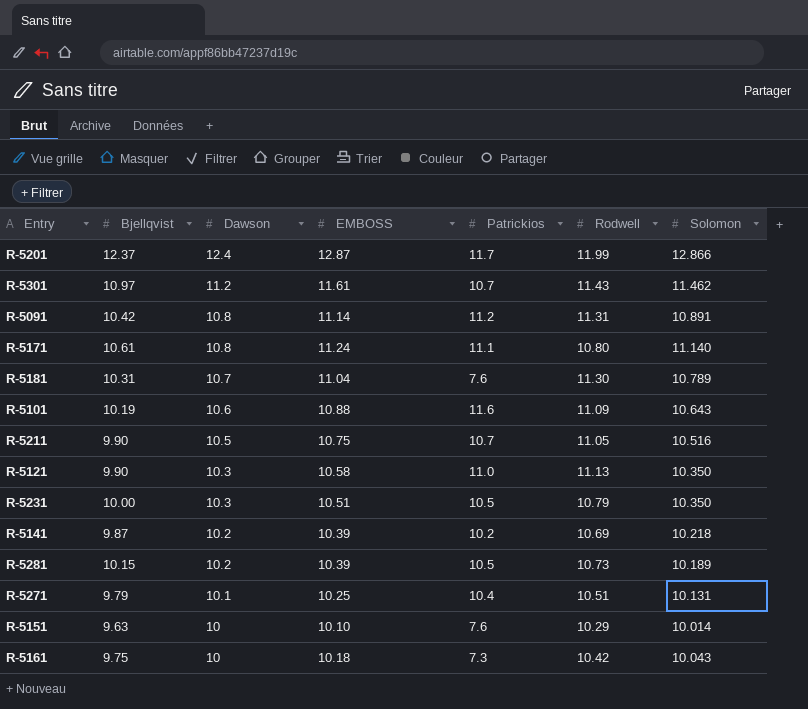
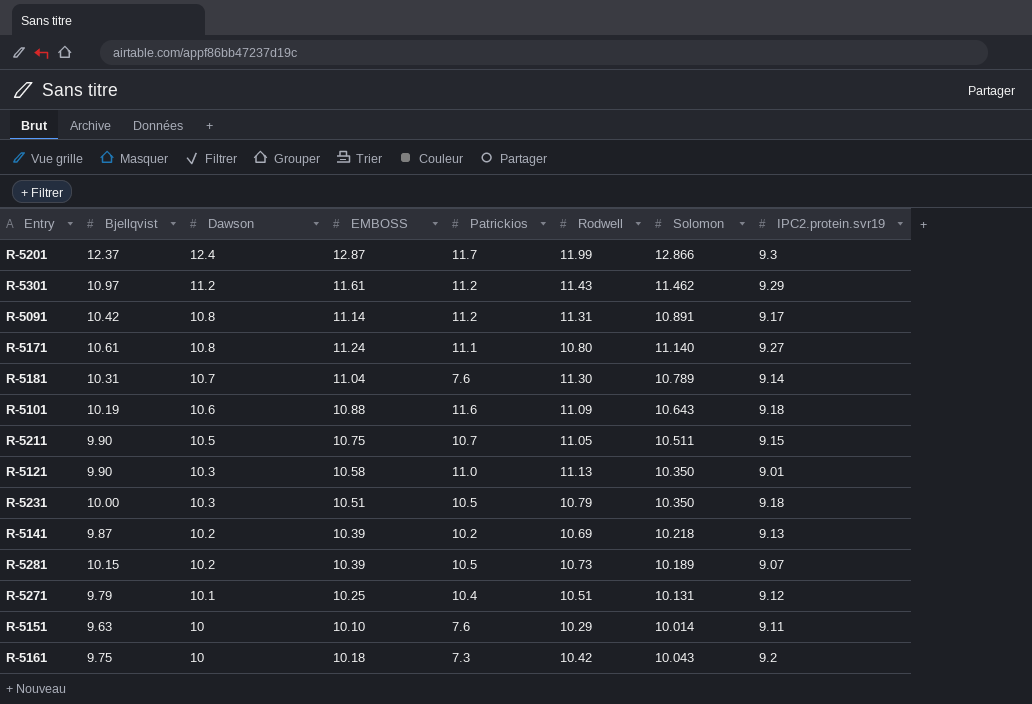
column IPC2.protein.svr19 | position: none -> 8
R-5301 | Patrickios: 10.7 -> 11.2
R-5211 | Solomon: 10.516 -> 10.511

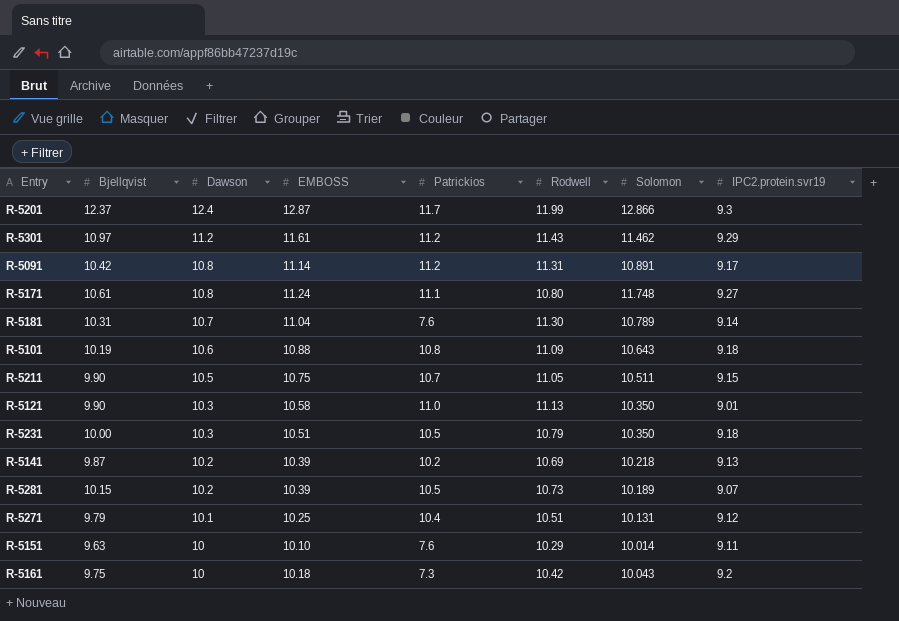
R-5171 | Solomon: 11.140 -> 11.748
R-5101 | Patrickios: 11.6 -> 10.8

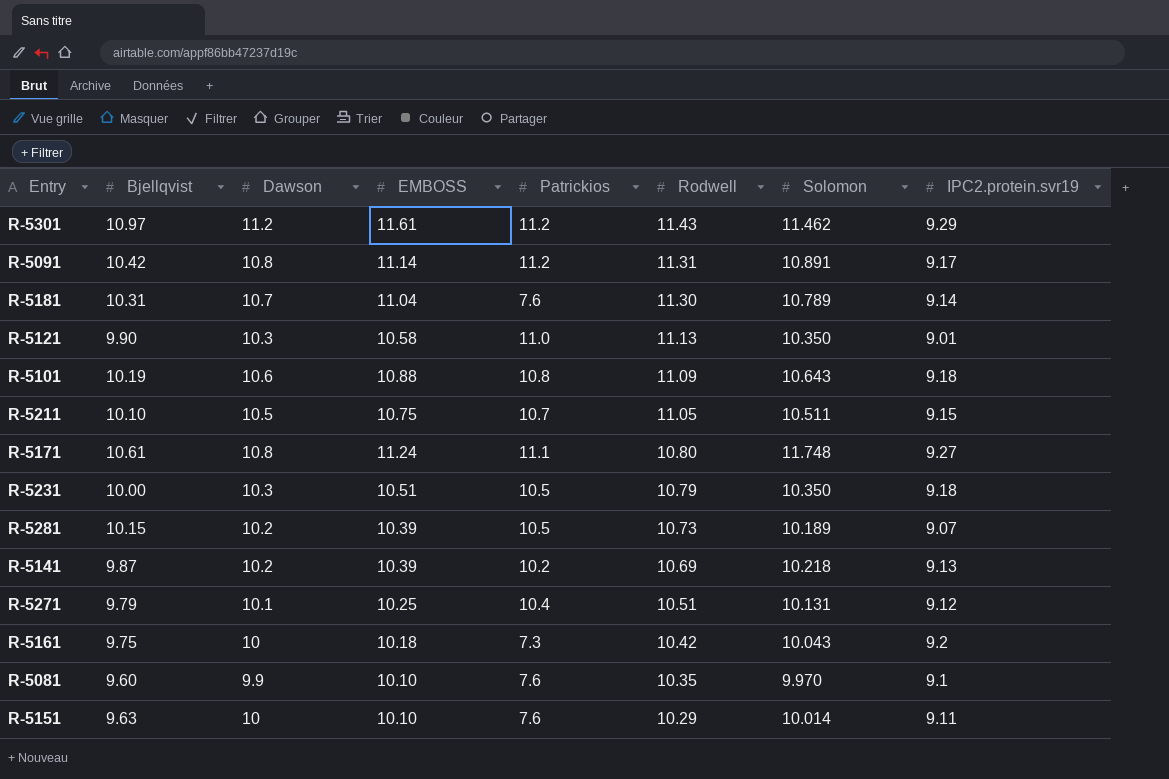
row order: Dawson descending -> Rodwell descending
row R-5201: 12.37 | 12.4 | 12.87 | 11.7 | 11.99 | 12.866 | 9.3 -> none
R-5211 | Bjellqvist: 9.90 -> 10.10
row R-5081: none -> 9.60 | 9.9 | 10.10 | 7.6 | 10.35 | 9.970 | 9.1

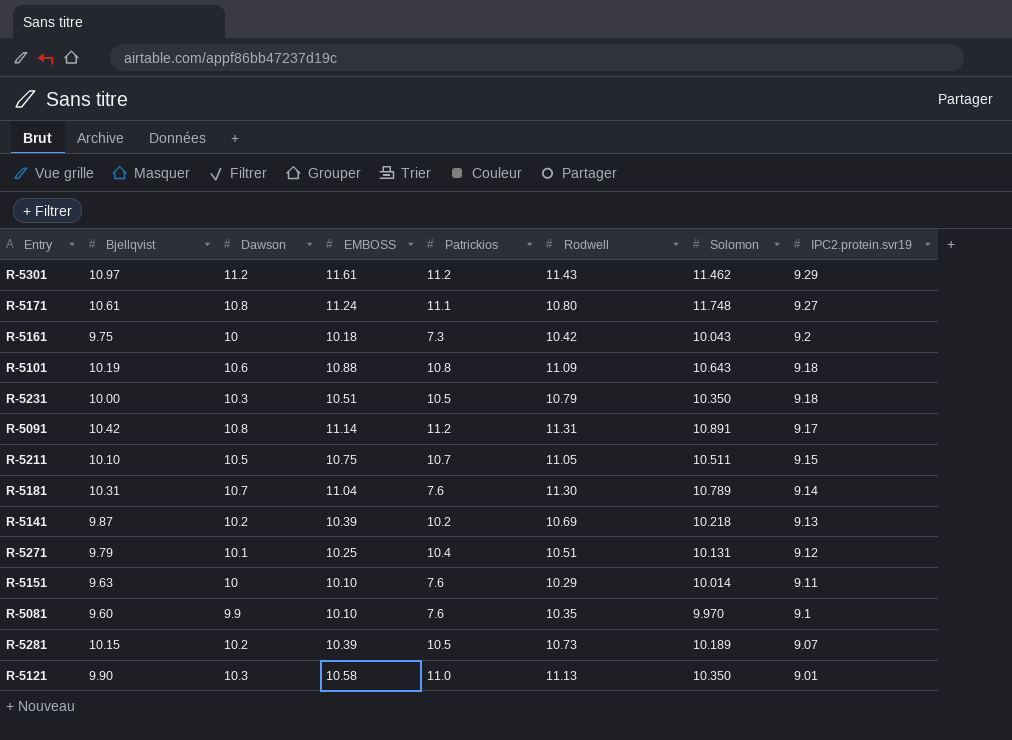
row order: Rodwell descending -> IPC2.protein.svr19 descending

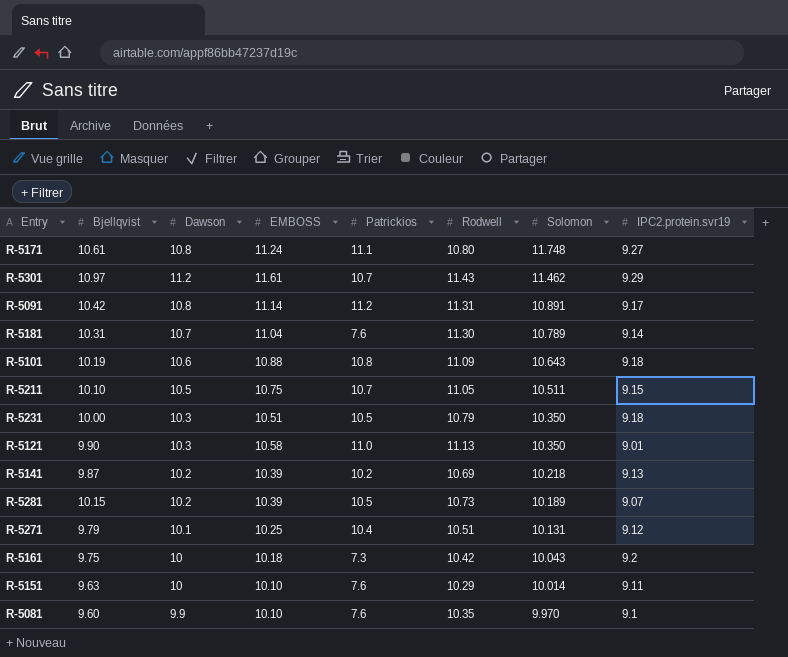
row order: IPC2.protein.svr19 descending -> Solomon descending
R-5301 | Patrickios: 11.2 -> 10.7

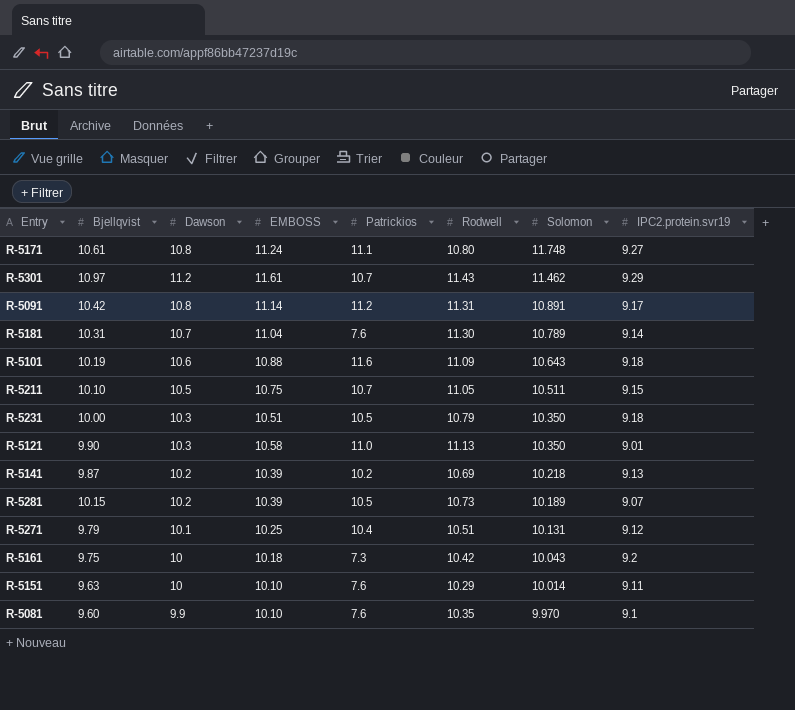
R-5101 | Patrickios: 10.8 -> 11.6

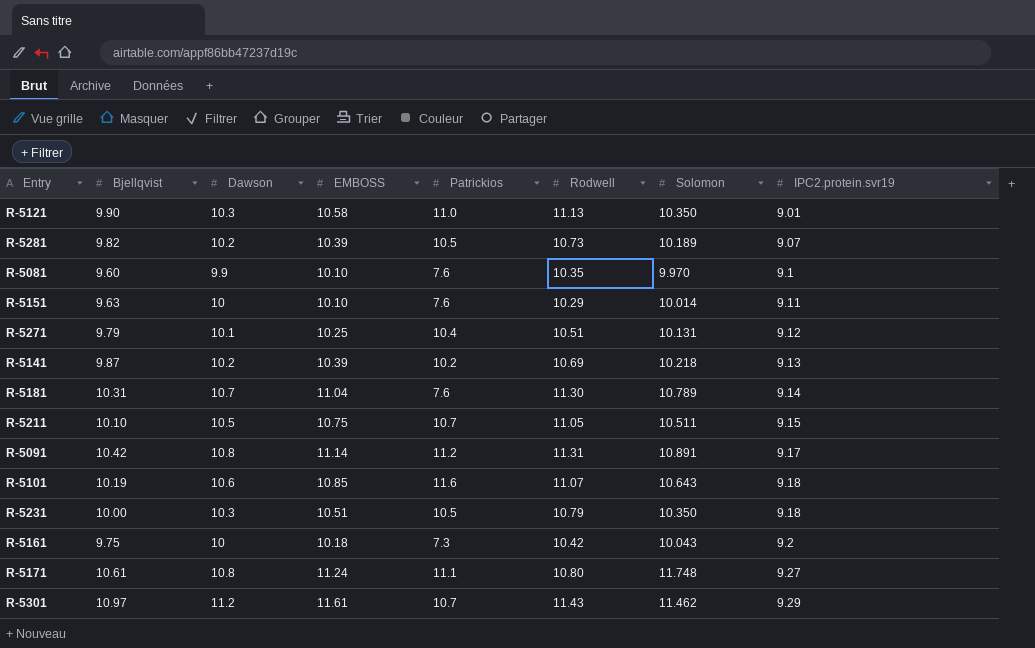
row order: Solomon descending -> IPC2.protein.svr19 ascending
R-5281 | Bjellqvist: 10.15 -> 9.82
R-5101 | EMBOSS: 10.88 -> 10.85
R-5101 | Rodwell: 11.09 -> 11.07

